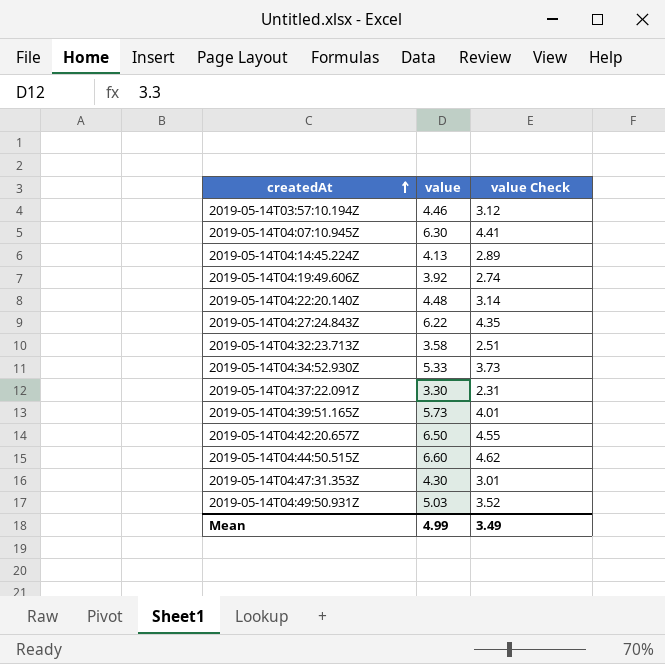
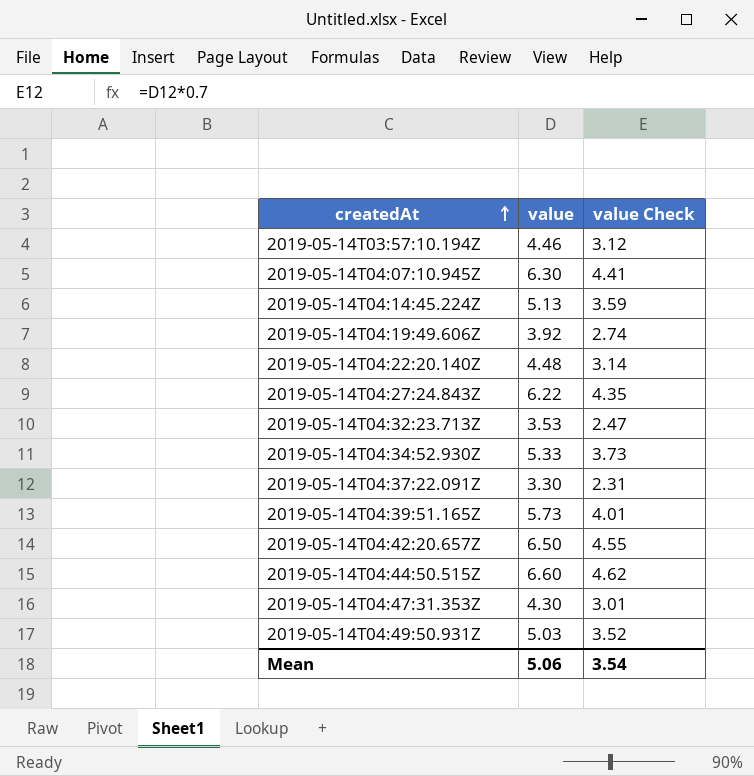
2019-05-14T04:14:45.224Z | value: 4.13 -> 5.13
2019-05-14T04:14:45.224Z | value Check: 2.89 -> 3.59
2019-05-14T04:32:23.713Z | value: 3.58 -> 3.53
2019-05-14T04:32:23.713Z | value Check: 2.51 -> 2.47
Mean | value: 4.99 -> 5.06
Mean | value Check: 3.49 -> 3.54

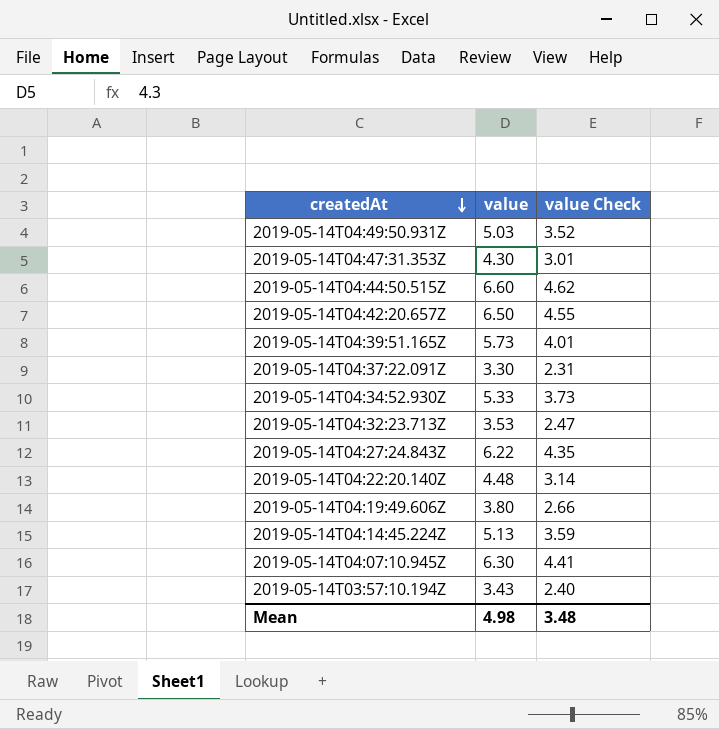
row order: createdAt ascending -> createdAt descending
2019-05-14T04:19:49.606Z | value: 3.92 -> 3.80
2019-05-14T04:19:49.606Z | value Check: 2.74 -> 2.66
2019-05-14T03:57:10.194Z | value: 4.46 -> 3.43
2019-05-14T03:57:10.194Z | value Check: 3.12 -> 2.40
Mean | value: 5.06 -> 4.98
Mean | value Check: 3.54 -> 3.48

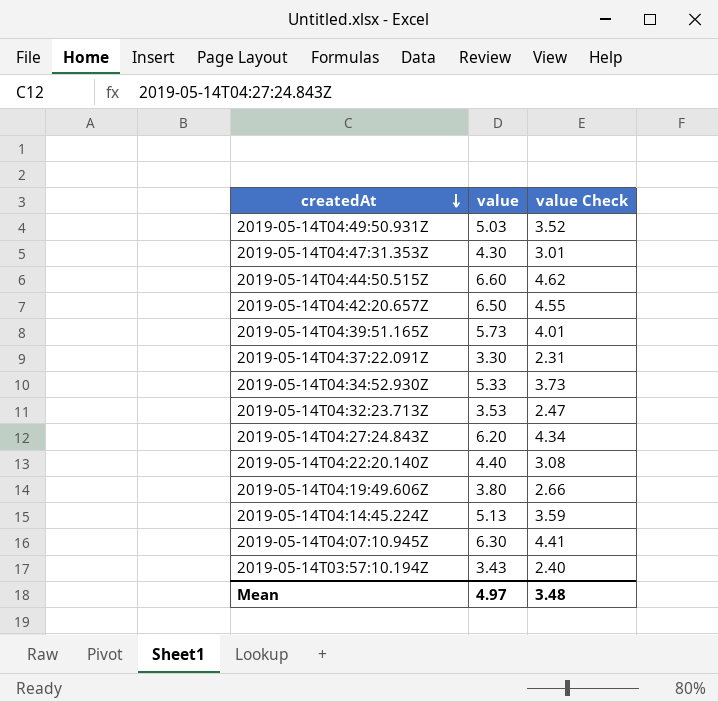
2019-05-14T04:27:24.843Z | value: 6.22 -> 6.20
2019-05-14T04:27:24.843Z | value Check: 4.35 -> 4.34
2019-05-14T04:22:20.140Z | value: 4.48 -> 4.40
2019-05-14T04:22:20.140Z | value Check: 3.14 -> 3.08
Mean | value: 4.98 -> 4.97

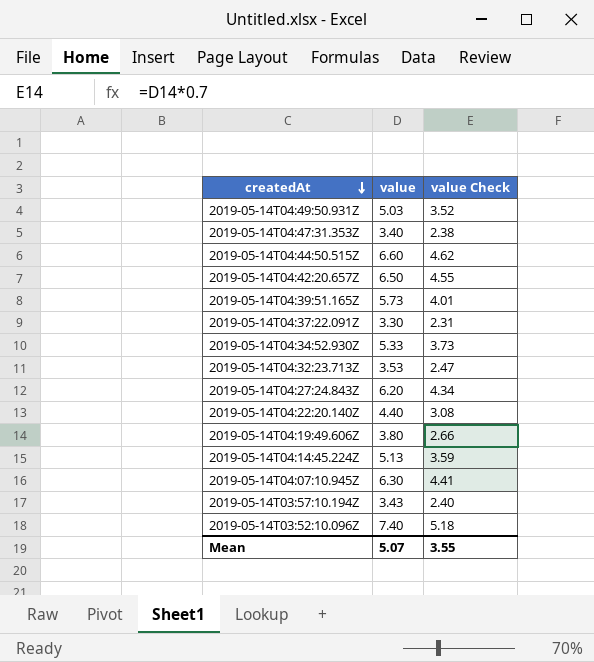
2019-05-14T04:47:31.353Z | value: 4.30 -> 3.40
2019-05-14T04:47:31.353Z | value Check: 3.01 -> 2.38
row 2019-05-14T03:52:10.096Z: none -> 7.40 | 5.18
Mean | value: 4.97 -> 5.07
Mean | value Check: 3.48 -> 3.55

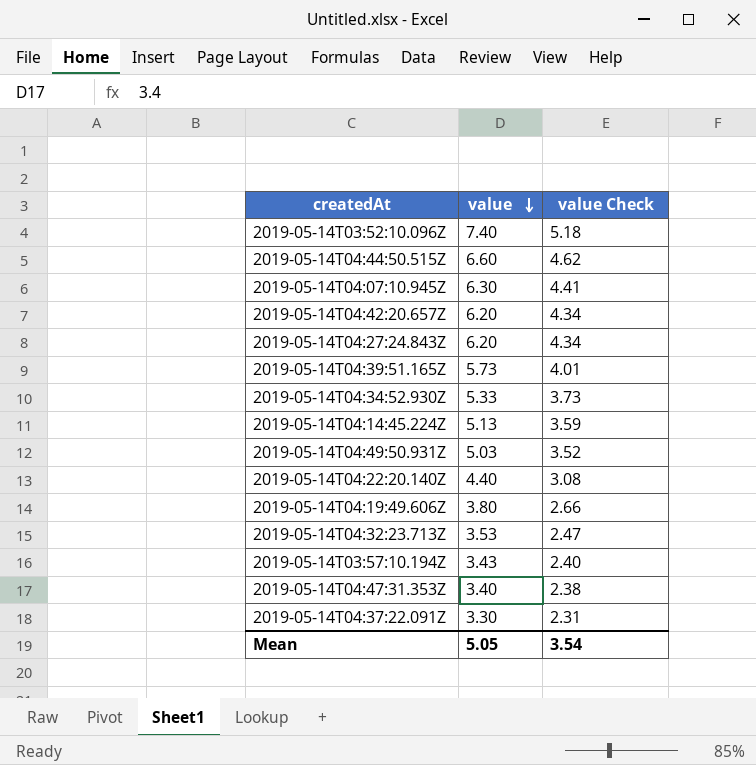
row order: createdAt descending -> value descending
2019-05-14T04:42:20.657Z | value: 6.50 -> 6.20
2019-05-14T04:42:20.657Z | value Check: 4.55 -> 4.34
Mean | value: 5.07 -> 5.05
Mean | value Check: 3.55 -> 3.54

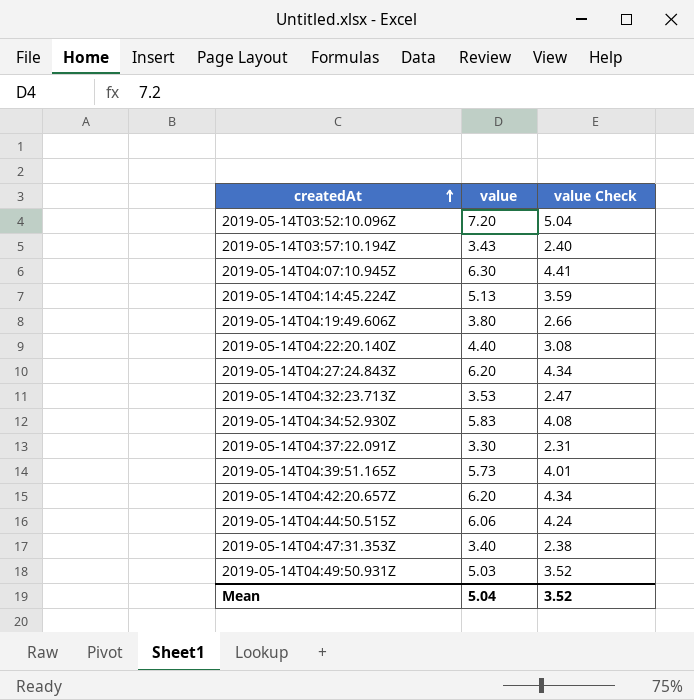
row order: value descending -> createdAt ascending
2019-05-14T03:52:10.096Z | value: 7.40 -> 7.20
2019-05-14T03:52:10.096Z | value Check: 5.18 -> 5.04
2019-05-14T04:34:52.930Z | value: 5.33 -> 5.83
2019-05-14T04:34:52.930Z | value Check: 3.73 -> 4.08
2019-05-14T04:44:50.515Z | value: 6.60 -> 6.06
2019-05-14T04:44:50.515Z | value Check: 4.62 -> 4.24
Mean | value: 5.05 -> 5.04
Mean | value Check: 3.54 -> 3.52

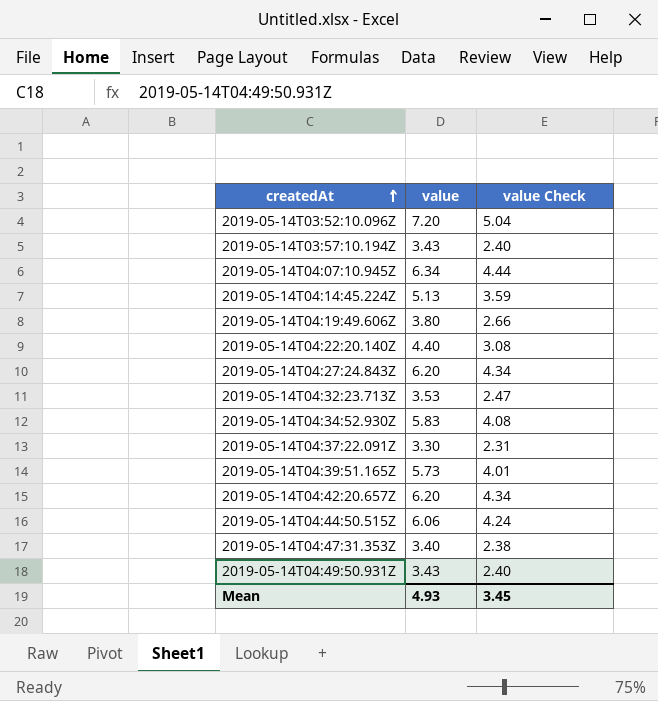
2019-05-14T04:07:10.945Z | value: 6.30 -> 6.34
2019-05-14T04:07:10.945Z | value Check: 4.41 -> 4.44
2019-05-14T04:49:50.931Z | value: 5.03 -> 3.43
2019-05-14T04:49:50.931Z | value Check: 3.52 -> 2.40
Mean | value: 5.04 -> 4.93
Mean | value Check: 3.52 -> 3.45

